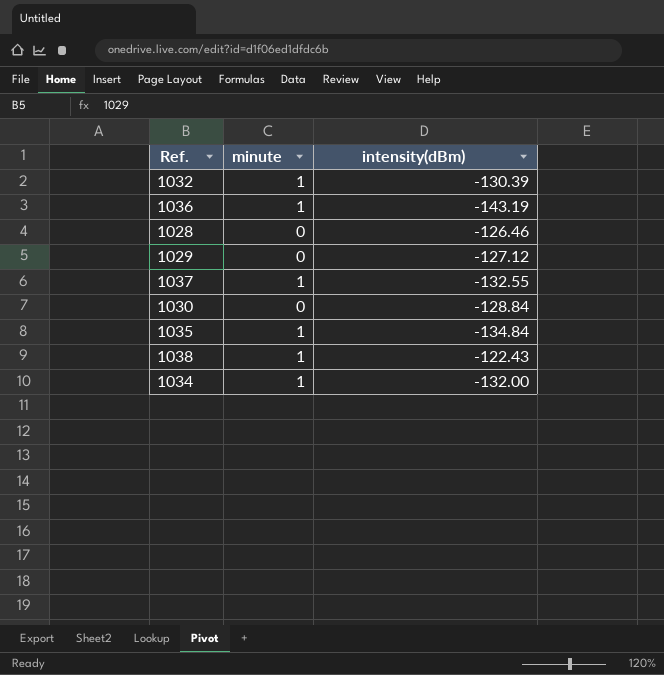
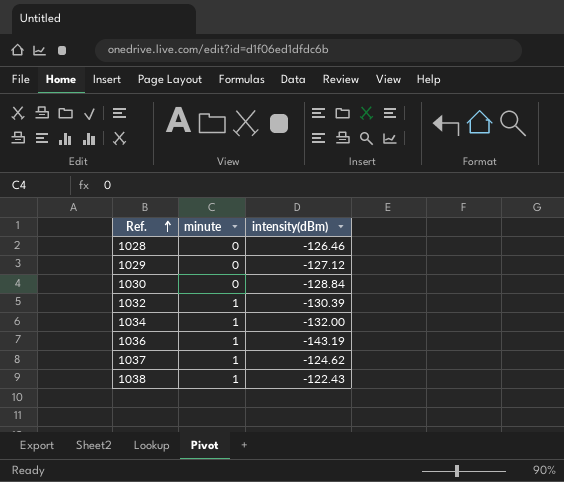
row order: none -> Ref. ascending
row 1035: 1 | -134.84 -> none
1037 | intensity(dBm): -132.55 -> -124.62

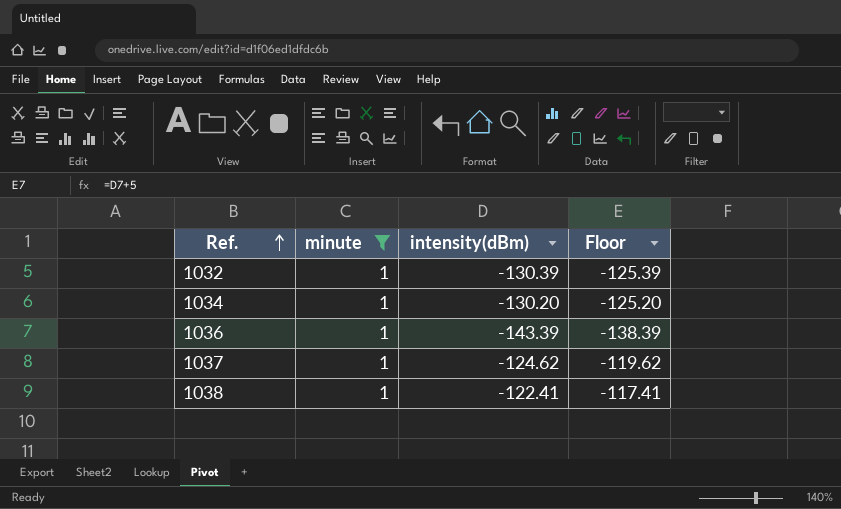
filter: none -> minute = 1
column Floor | formula: none -> [intensity(dBm)] + 5
1034 | intensity(dBm): -132.00 -> -130.20
1036 | intensity(dBm): -143.19 -> -143.39
1038 | intensity(dBm): -122.43 -> -122.41

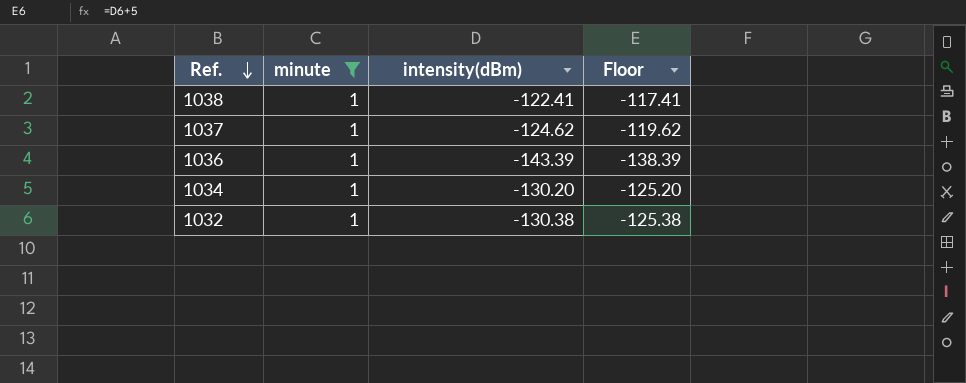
row order: Ref. ascending -> Ref. descending
1032 | intensity(dBm): -130.39 -> -130.38
1032 | Floor: -125.39 -> -125.38

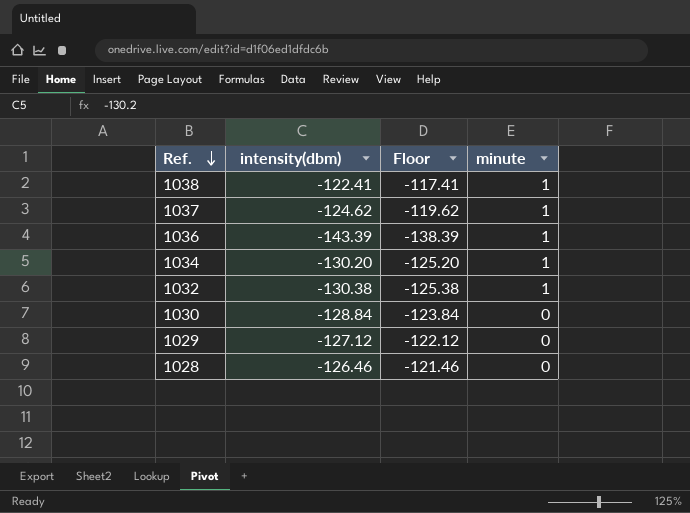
filter: minute = 1 -> none
column name: intensity(dBm) -> intensity(dbm)
column minute | position: 2 -> 4

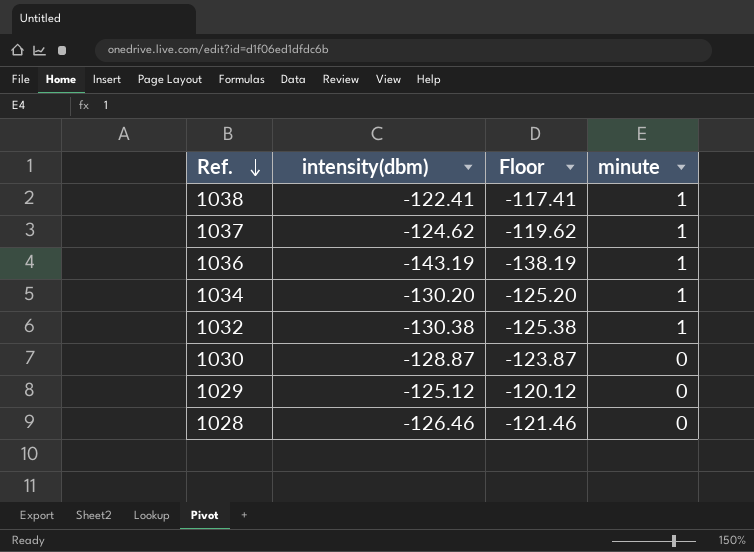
1036 | intensity(dbm): -143.39 -> -143.19
1036 | Floor: -138.39 -> -138.19
1030 | intensity(dbm): -128.84 -> -128.87
1030 | Floor: -123.84 -> -123.87
1029 | intensity(dbm): -127.12 -> -125.12
1029 | Floor: -122.12 -> -120.12

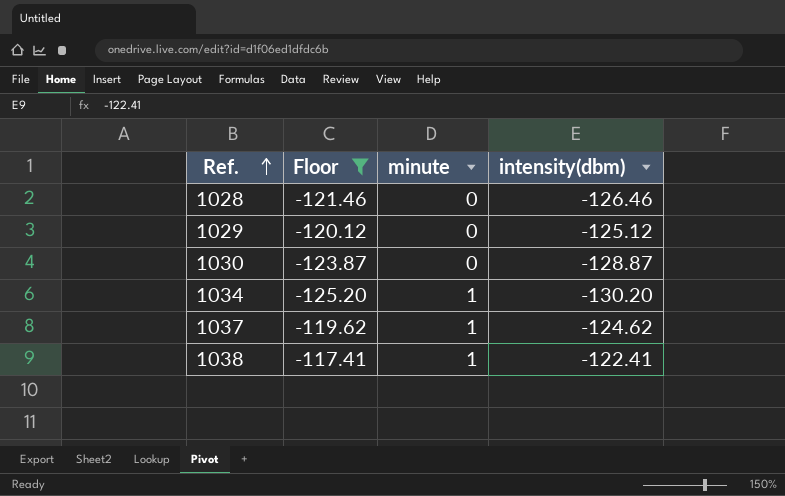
filter: none -> Floor >= -125.20
row order: Ref. descending -> Ref. ascending
column intensity(dbm) | position: 2 -> 4

